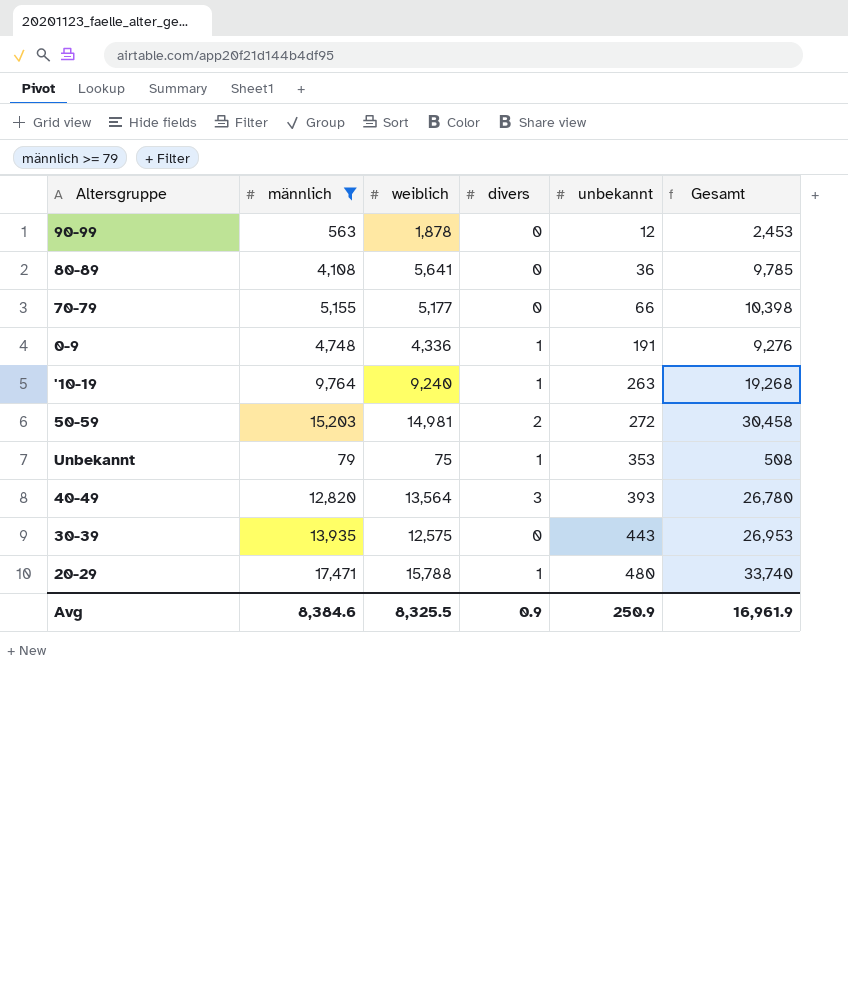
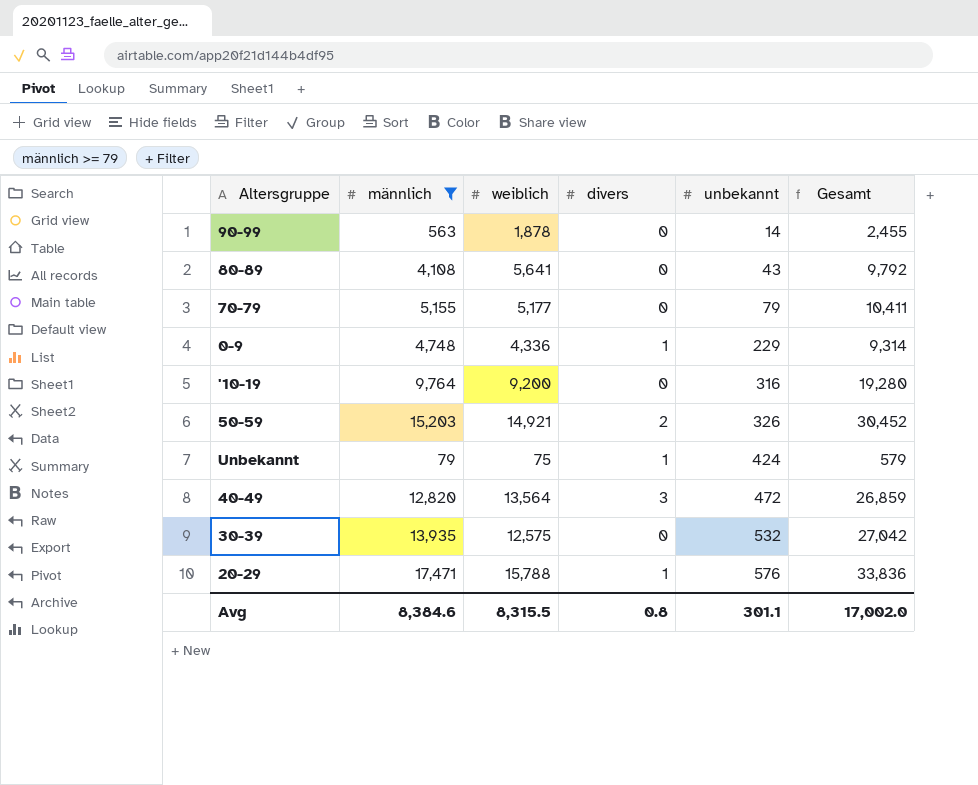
90-99 | unbekannt: 12 -> 14
90-99 | Gesamt: 2,453 -> 2,455
80-89 | unbekannt: 36 -> 43
80-89 | Gesamt: 9,785 -> 9,792
70-79 | unbekannt: 66 -> 79
70-79 | Gesamt: 10,398 -> 10,411
0-9 | unbekannt: 191 -> 229
0-9 | Gesamt: 9,276 -> 9,314
'10-19 | weiblich: 9,240 -> 9,200
'10-19 | divers: 1 -> 0
'10-19 | unbekannt: 263 -> 316
'10-19 | Gesamt: 19,268 -> 19,280
50-59 | weiblich: 14,981 -> 14,921
50-59 | unbekannt: 272 -> 326
50-59 | Gesamt: 30,458 -> 30,452
Unbekannt | unbekannt: 353 -> 424
Unbekannt | Gesamt: 508 -> 579
40-49 | unbekannt: 393 -> 472
40-49 | Gesamt: 26,780 -> 26,859
30-39 | unbekannt: 443 -> 532
30-39 | Gesamt: 26,953 -> 27,042
20-29 | unbekannt: 480 -> 576
20-29 | Gesamt: 33,740 -> 33,836
Avg | weiblich: 8,325.5 -> 8,315.5
Avg | divers: 0.9 -> 0.8
Avg | unbekannt: 250.9 -> 301.1
Avg | Gesamt: 16,961.9 -> 17,002.0

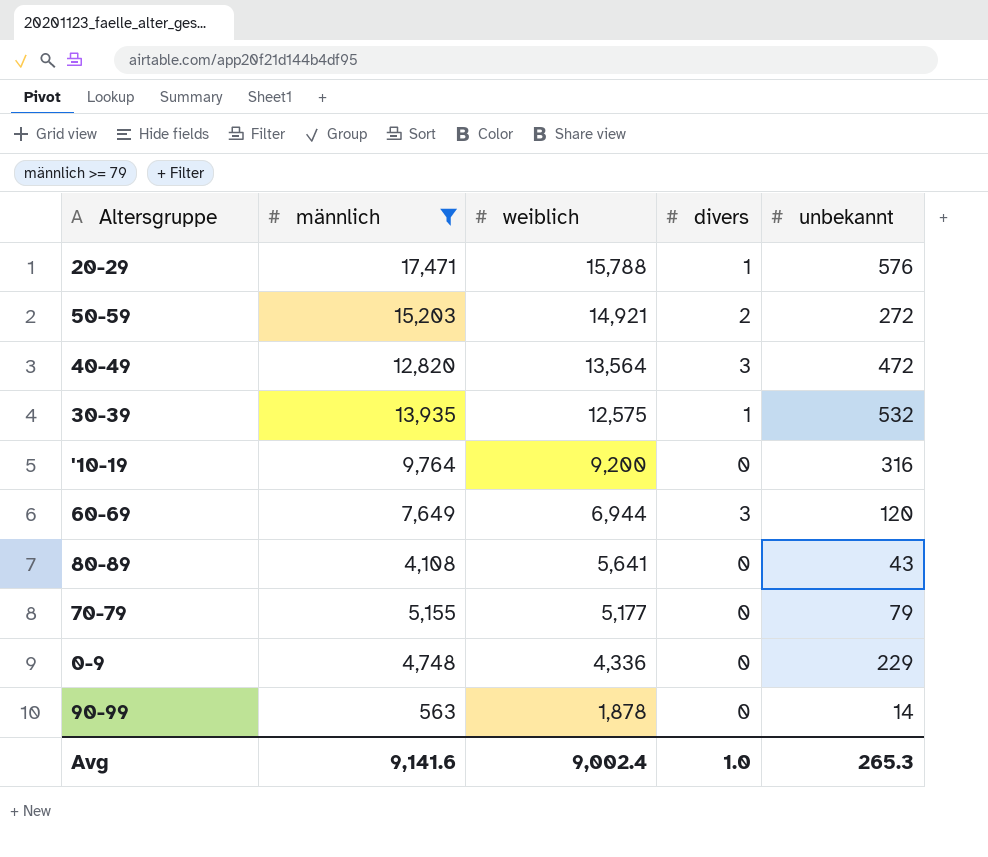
row order: unbekannt ascending -> weiblich descending
column Gesamt | formula: [männlich] + [weiblich] + [divers] + [unbekannt] -> none
row Unbekannt: 79 | 75 | 1 | 424 | 579 -> none
50-59 | unbekannt: 326 -> 272
30-39 | divers: 0 -> 1
row 60-69: none -> 7,649 | 6,944 | 3 | 120
0-9 | divers: 1 -> 0
Avg | männlich: 8,384.6 -> 9,141.6
Avg | weiblich: 8,315.5 -> 9,002.4
Avg | divers: 0.8 -> 1.0
Avg | unbekannt: 301.1 -> 265.3

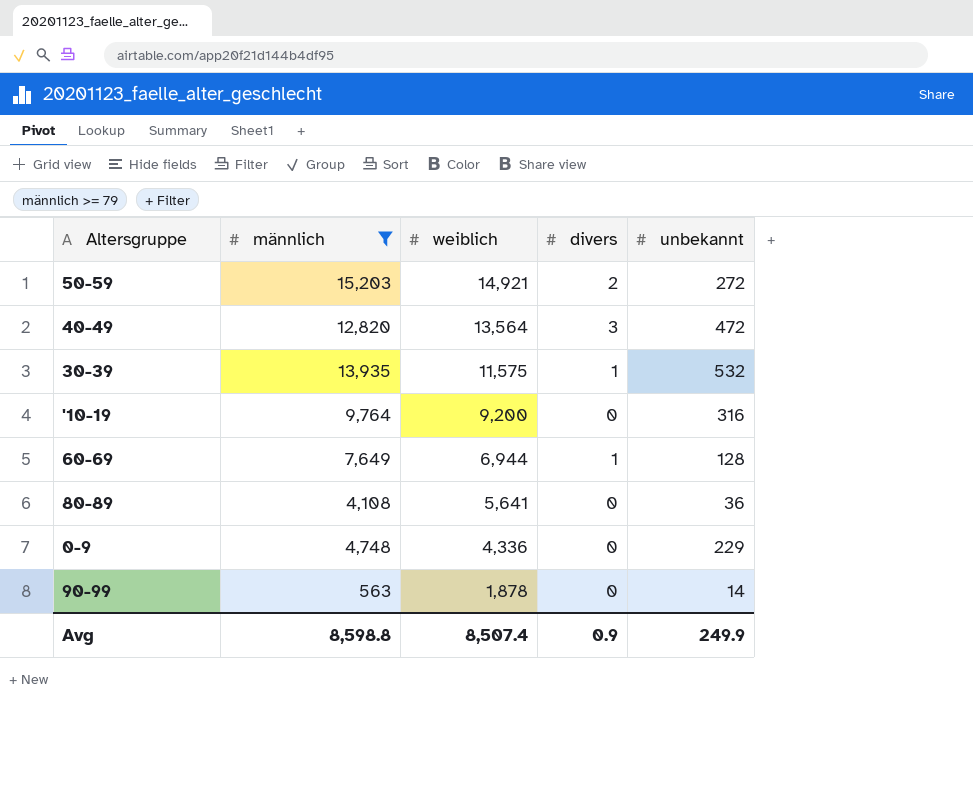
row 20-29: 17,471 | 15,788 | 1 | 576 -> none
row 70-79: 5,155 | 5,177 | 0 | 79 -> none
30-39 | weiblich: 12,575 -> 11,575
60-69 | divers: 3 -> 1
60-69 | unbekannt: 120 -> 128
80-89 | unbekannt: 43 -> 36
Avg | männlich: 9,141.6 -> 8,598.8
Avg | weiblich: 9,002.4 -> 8,507.4
Avg | divers: 1.0 -> 0.9
Avg | unbekannt: 265.3 -> 249.9

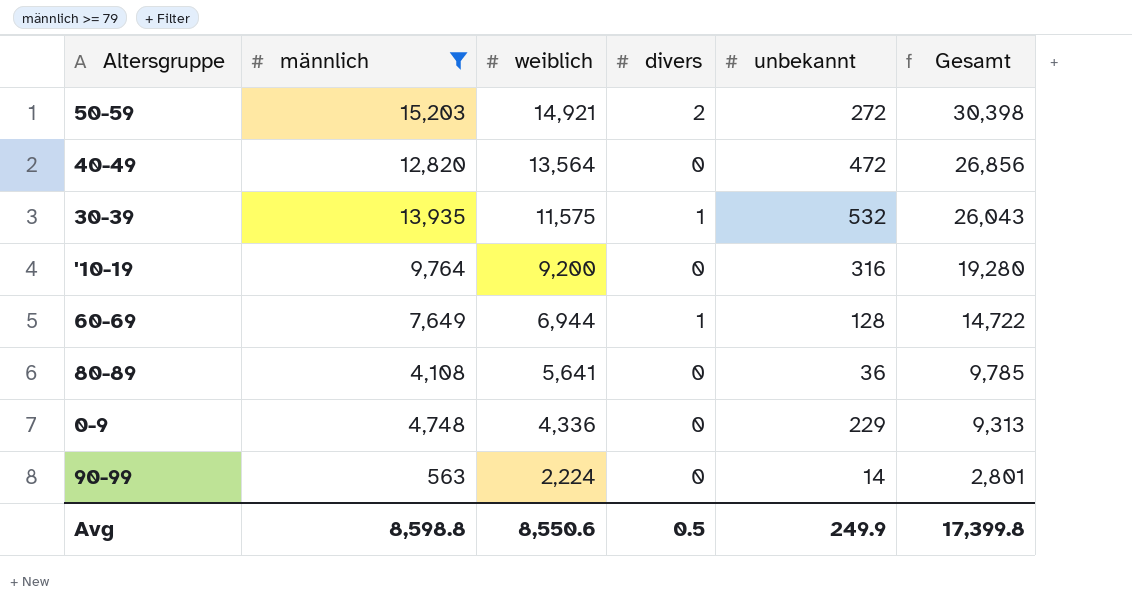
column Gesamt | formula: none -> [männlich] + [weiblich] + [divers] + [unbekannt]
40-49 | divers: 3 -> 0
90-99 | weiblich: 1,878 -> 2,224
Avg | weiblich: 8,507.4 -> 8,550.6
Avg | divers: 0.9 -> 0.5

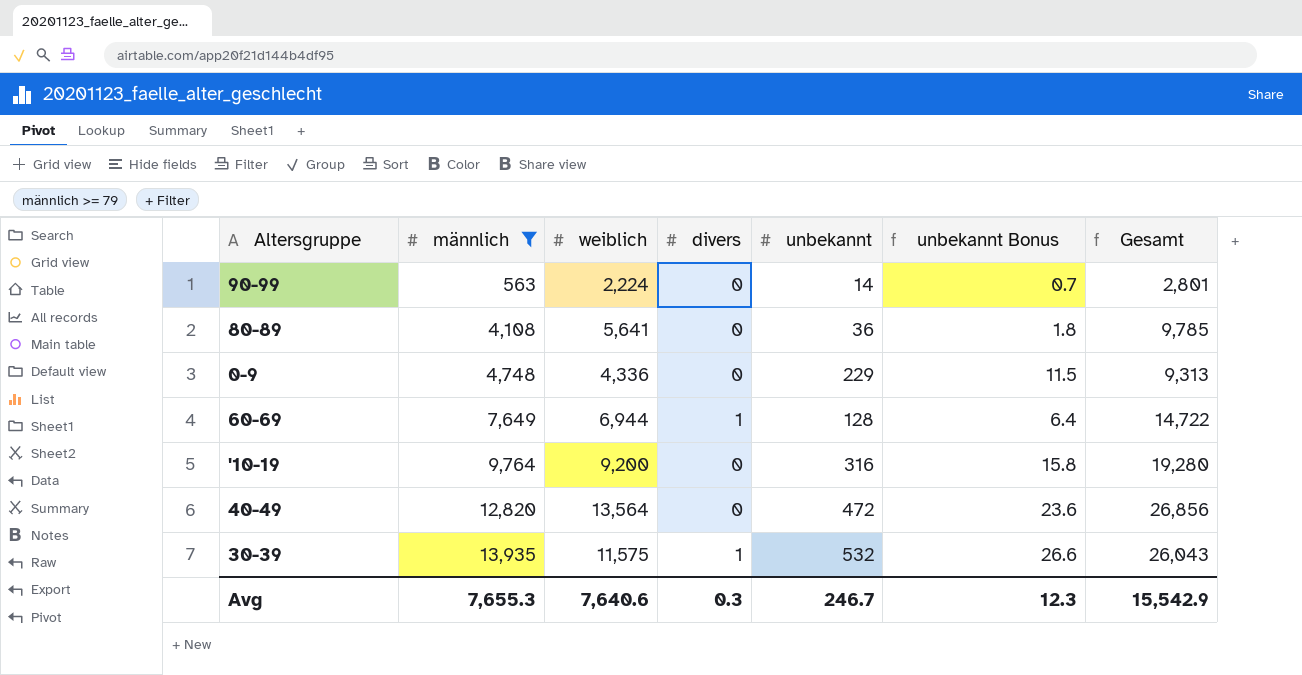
row order: weiblich descending -> männlich ascending
column unbekannt Bonus | formula: none -> [unbekannt] * 0.05
row 50-59: 15,203 | 14,921 | 2 | 272 | 30,398 -> none
Avg | männlich: 8,598.8 -> 7,655.3
Avg | weiblich: 8,550.6 -> 7,640.6
Avg | divers: 0.5 -> 0.3
Avg | unbekannt: 249.9 -> 246.7
Avg | Gesamt: 17,399.8 -> 15,542.9

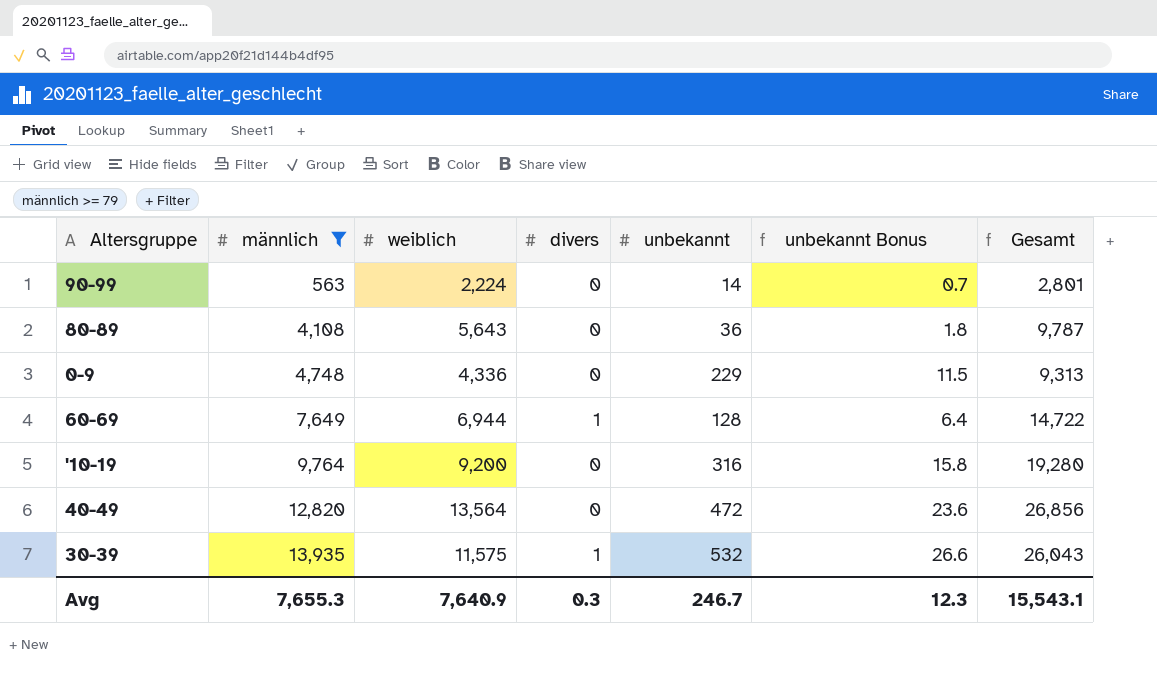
80-89 | weiblich: 5,641 -> 5,643
80-89 | Gesamt: 9,785 -> 9,787
Avg | weiblich: 7,640.6 -> 7,640.9
Avg | Gesamt: 15,542.9 -> 15,543.1

